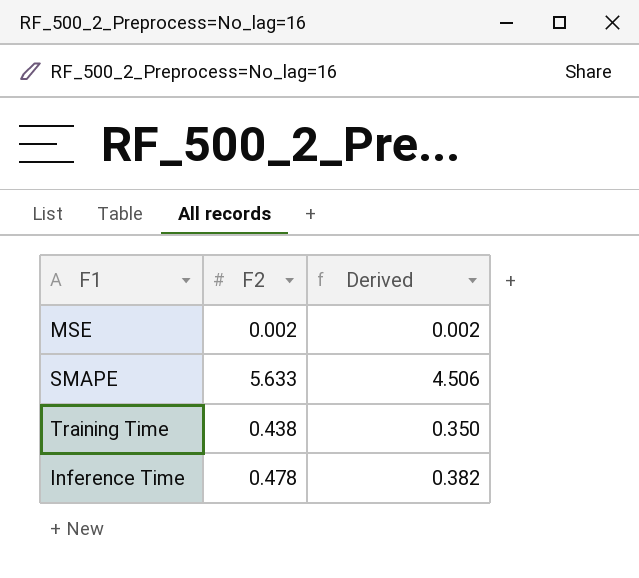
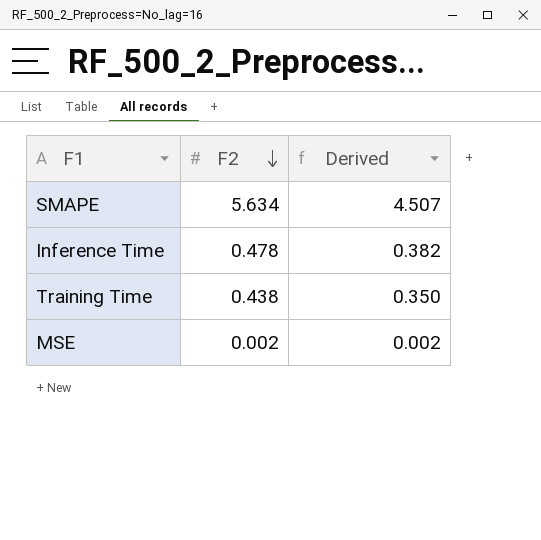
row order: none -> F2 descending
SMAPE | F2: 5.633 -> 5.634
SMAPE | Derived: 4.506 -> 4.507

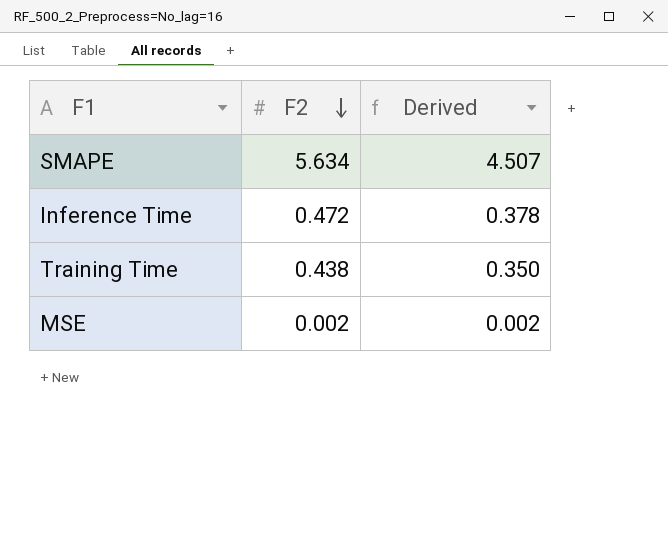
Inference Time | F2: 0.478 -> 0.472
Inference Time | Derived: 0.382 -> 0.378

